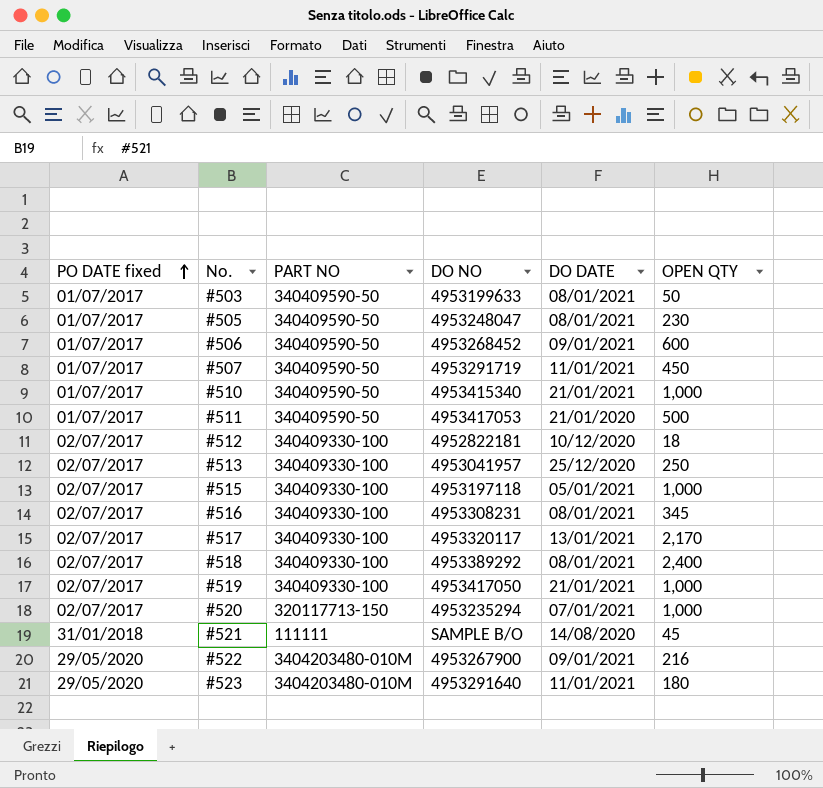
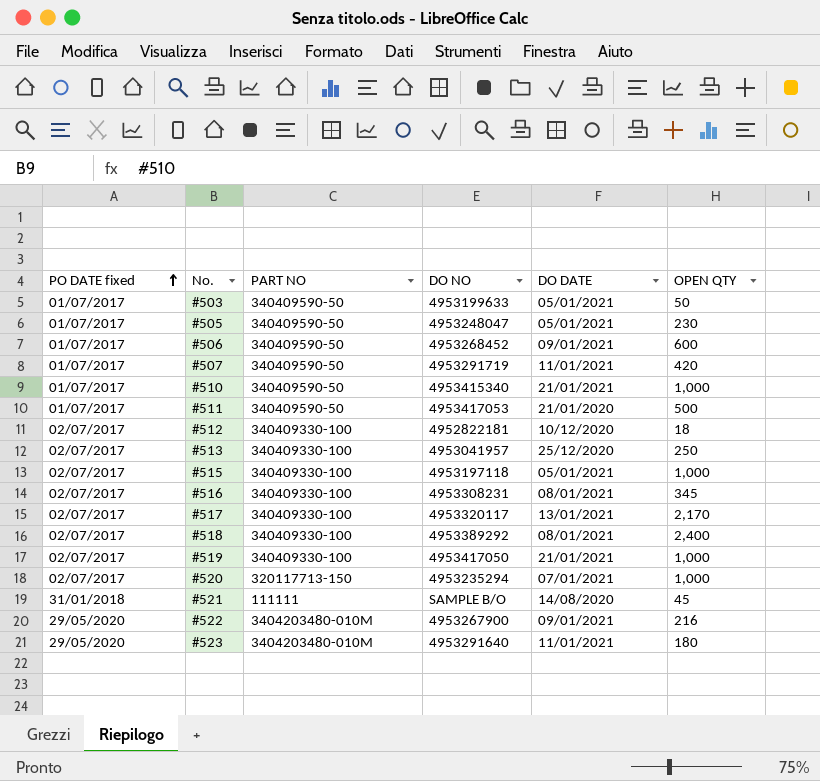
#503 | DO DATE: 08/01/2021 -> 05/01/2021
#505 | DO DATE: 08/01/2021 -> 05/01/2021
#507 | OPEN QTY: 450 -> 420

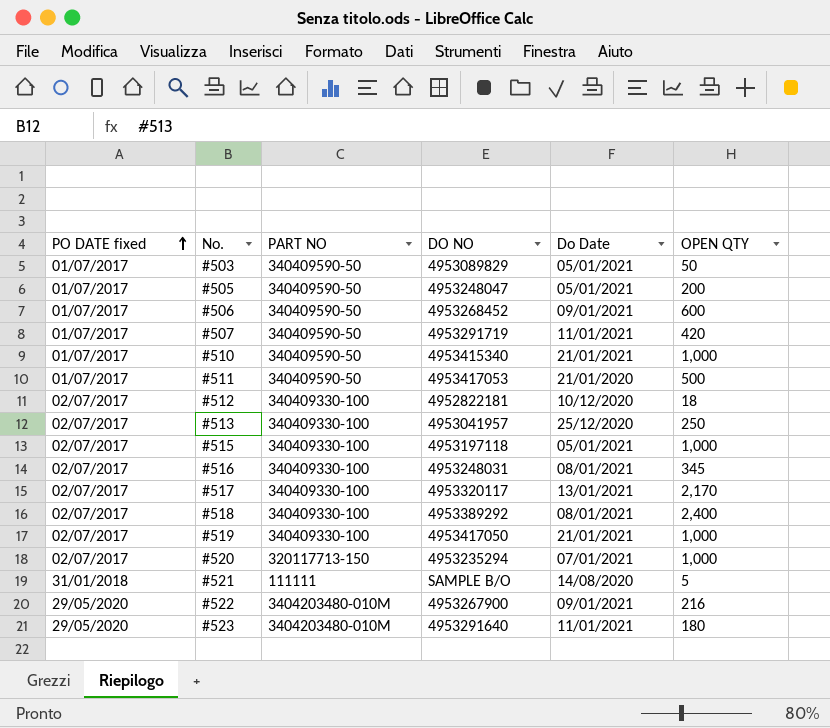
column name: DO DATE -> Do Date
#503 | DO NO: 4953199633 -> 4953089829
#505 | OPEN QTY: 230 -> 200
#516 | DO NO: 4953308231 -> 4953248031
#521 | OPEN QTY: 45 -> 5

